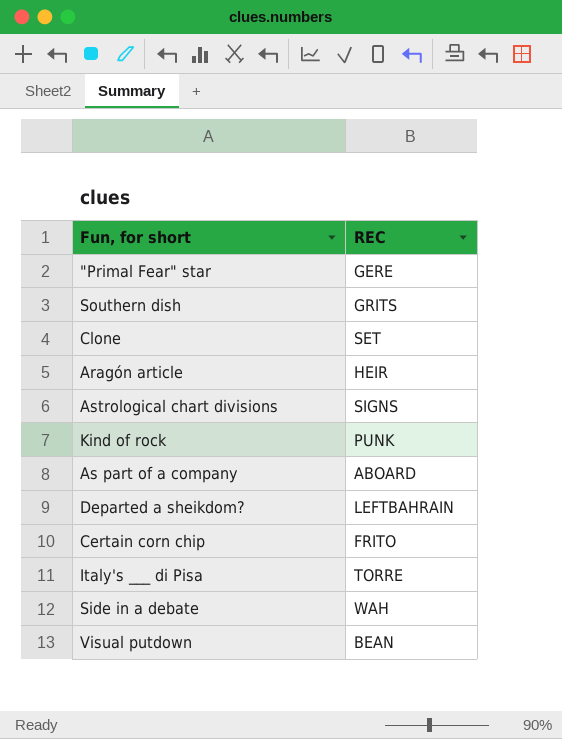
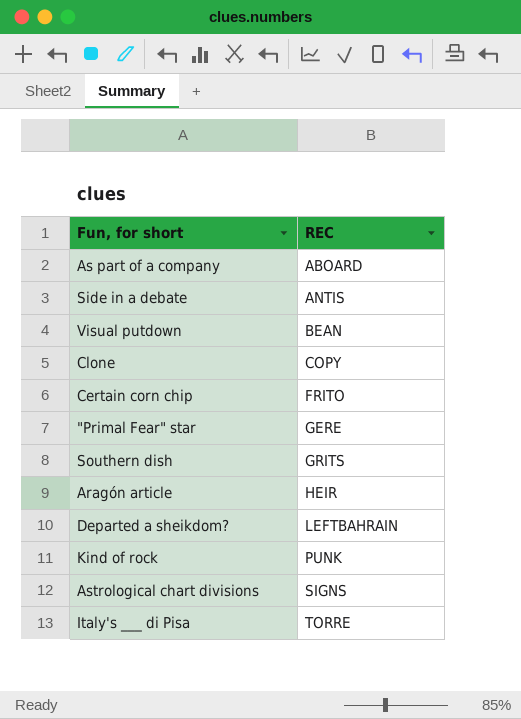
row order: none -> REC ascending
Side in a debate | REC: WAH -> ANTIS
Clone | REC: SET -> COPY

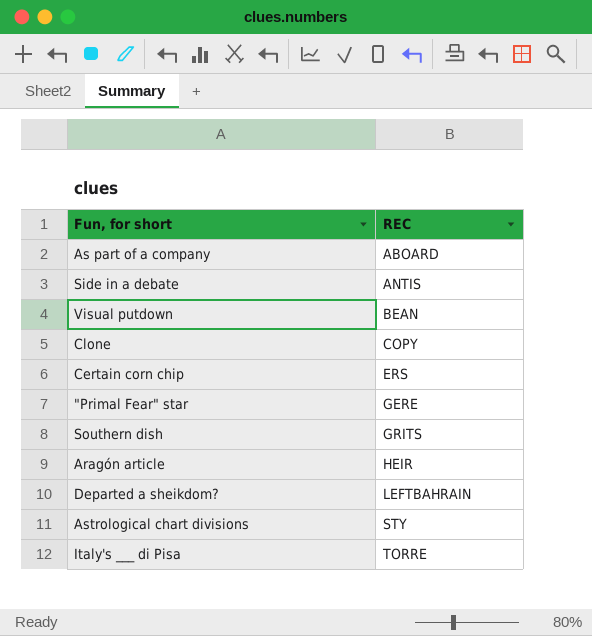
row Kind of rock: PUNK -> none
Certain corn chip | REC: FRITO -> ERS
Astrological chart divisions | REC: SIGNS -> STY

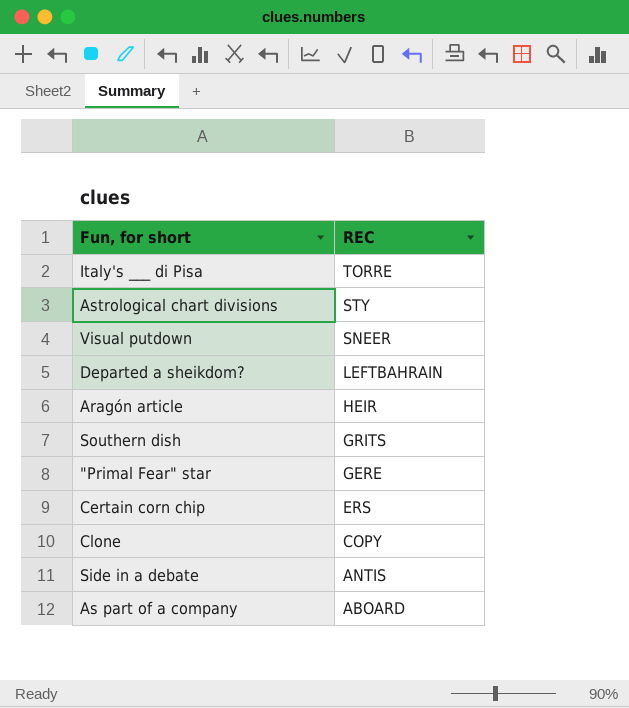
row order: REC ascending -> REC descending
Visual putdown | REC: BEAN -> SNEER

